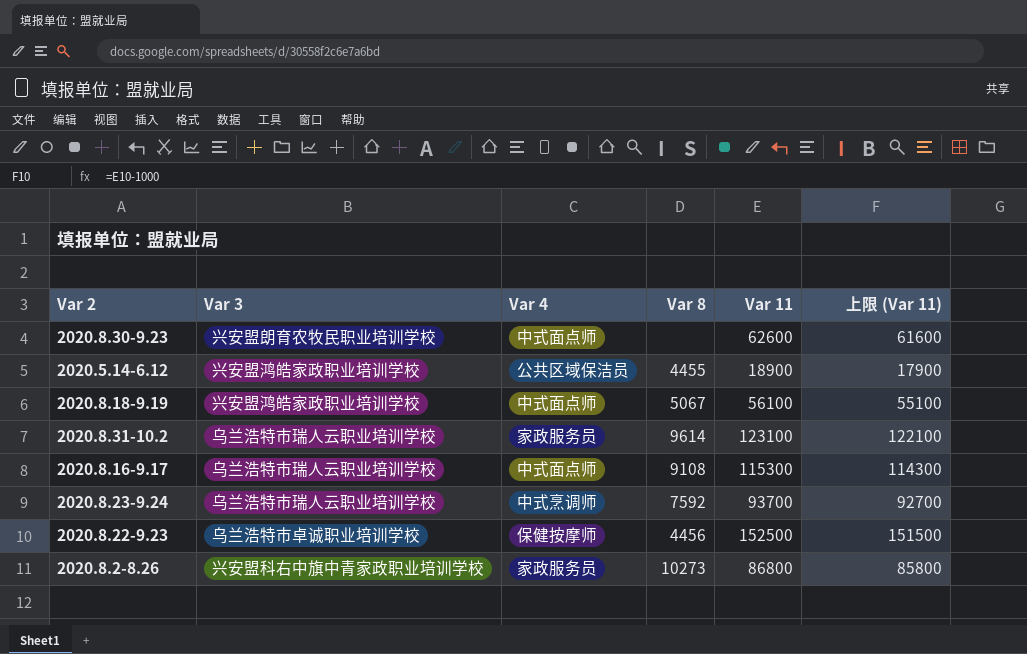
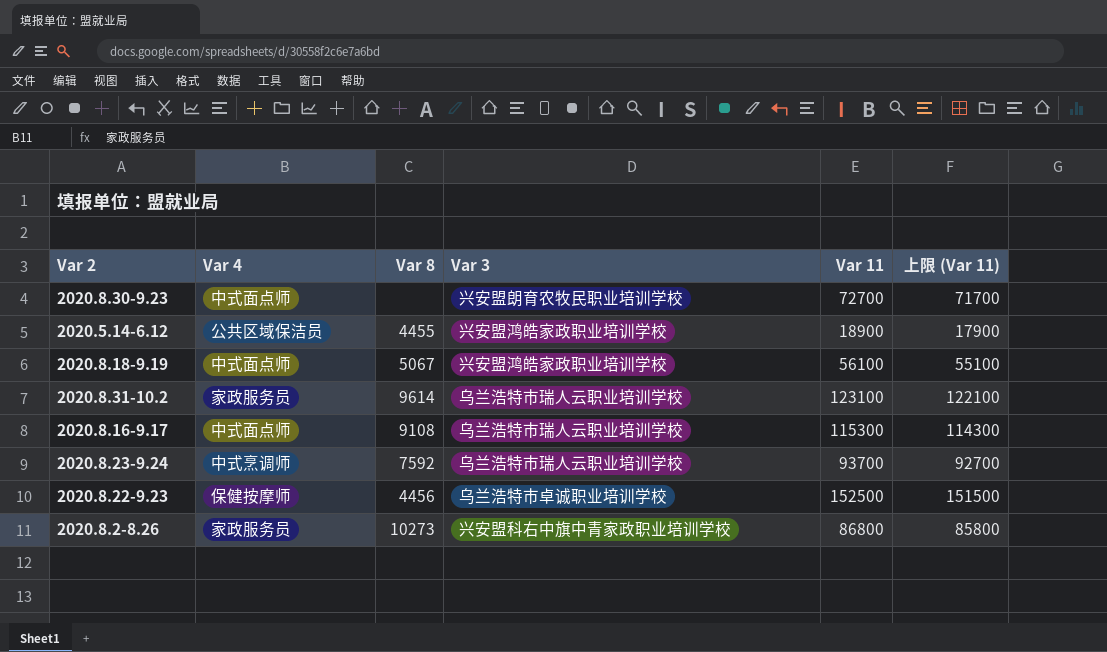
column Var 3 | position: 2 -> 4
2020.8.30-9.23 | Var 11: 62600 -> 72700
2020.8.30-9.23 | 上限 (Var 11): 61600 -> 71700

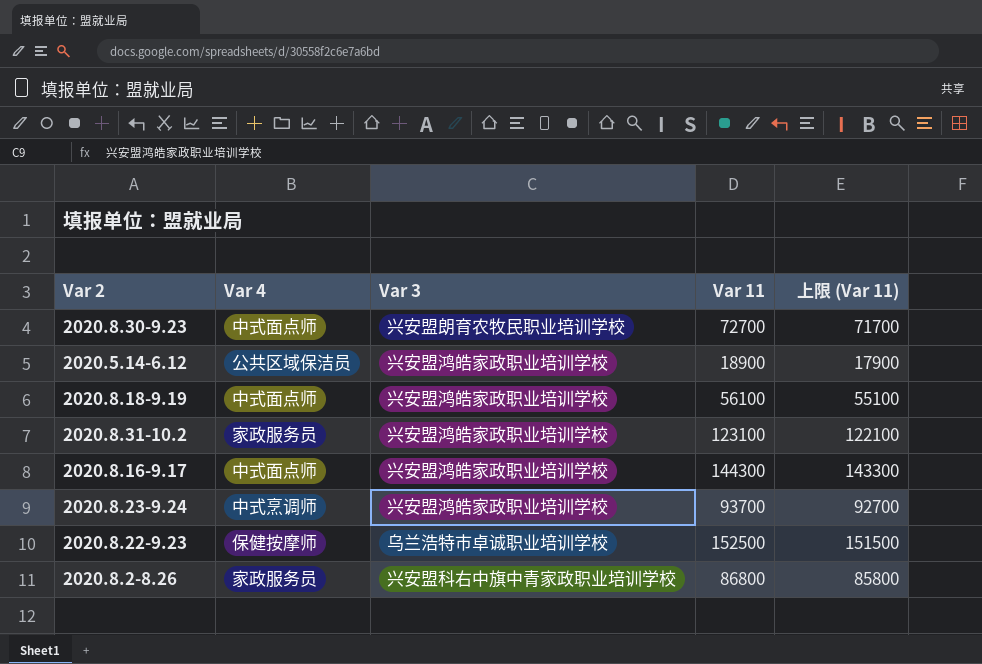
column Var 8 | position: 3 -> none
2020.8.31-10.2 | Var 3: 乌兰浩特市瑞人云职业培训学校 -> 兴安盟鸿皓家政职业培训学校
2020.8.16-9.17 | Var 3: 乌兰浩特市瑞人云职业培训学校 -> 兴安盟鸿皓家政职业培训学校
2020.8.16-9.17 | Var 11: 115300 -> 144300
2020.8.16-9.17 | 上限 (Var 11): 114300 -> 143300
2020.8.23-9.24 | Var 3: 乌兰浩特市瑞人云职业培训学校 -> 兴安盟鸿皓家政职业培训学校

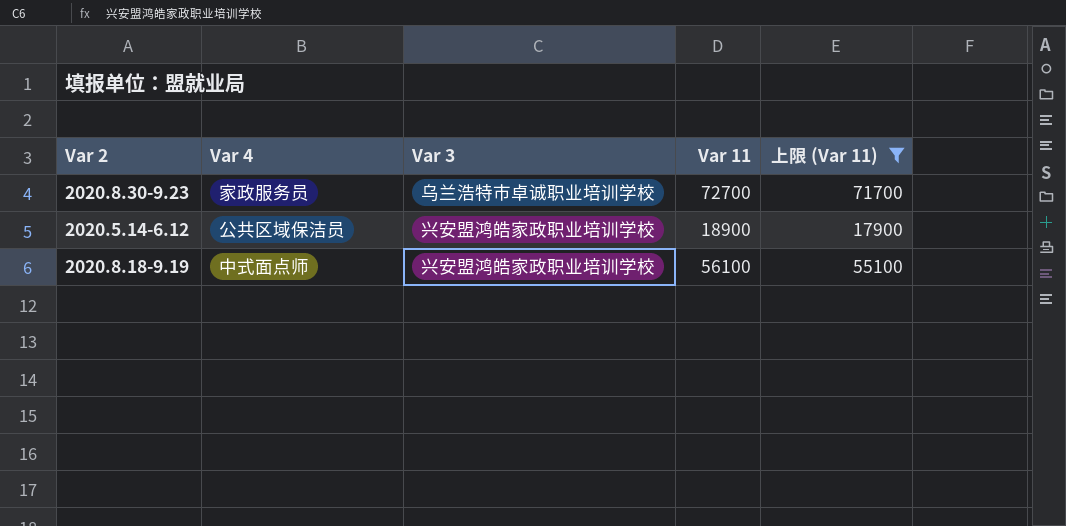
filter: none -> 上限 (Var 11) <= 71700
2020.8.30-9.23 | Var 4: 中式面点师 -> 家政服务员
2020.8.30-9.23 | Var 3: 兴安盟朗育农牧民职业培训学校 -> 乌兰浩特市卓诚职业培训学校

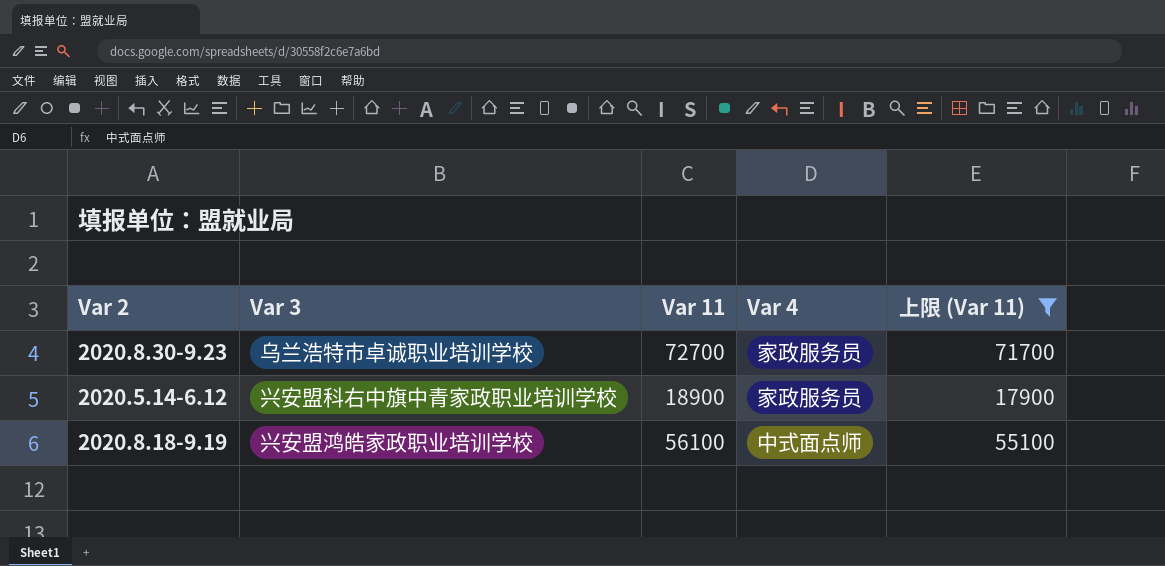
column Var 4 | position: 2 -> 4
2020.5.14-6.12 | Var 3: 兴安盟鸿皓家政职业培训学校 -> 兴安盟科右中旗中青家政职业培训学校
2020.5.14-6.12 | Var 4: 公共区域保洁员 -> 家政服务员

